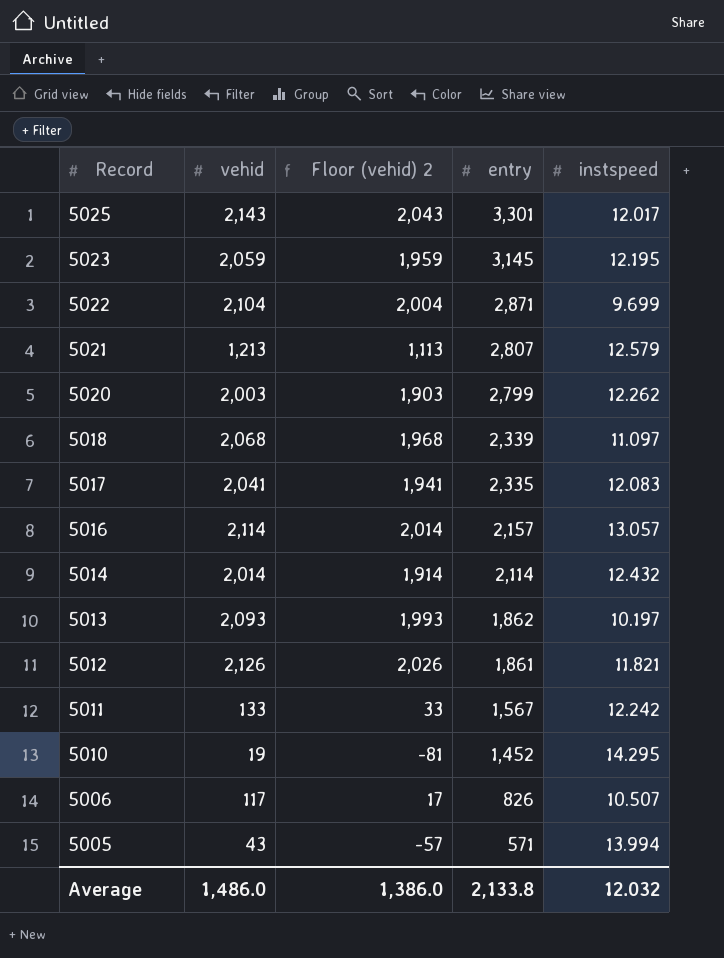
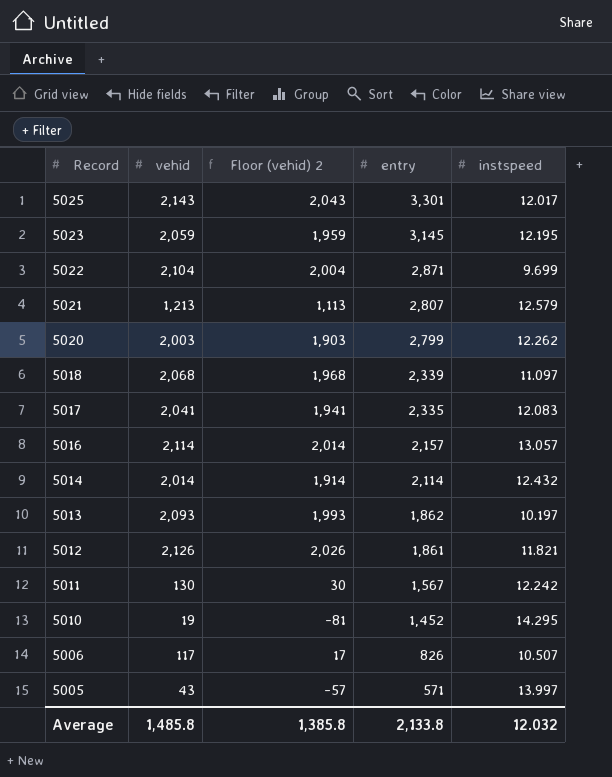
5011 | vehid: 133 -> 130
5011 | Floor (vehid) 2: 33 -> 30
5005 | instspeed: 13.994 -> 13.997
Average | vehid: 1,486.0 -> 1,485.8
Average | Floor (vehid) 2: 1,386.0 -> 1,385.8

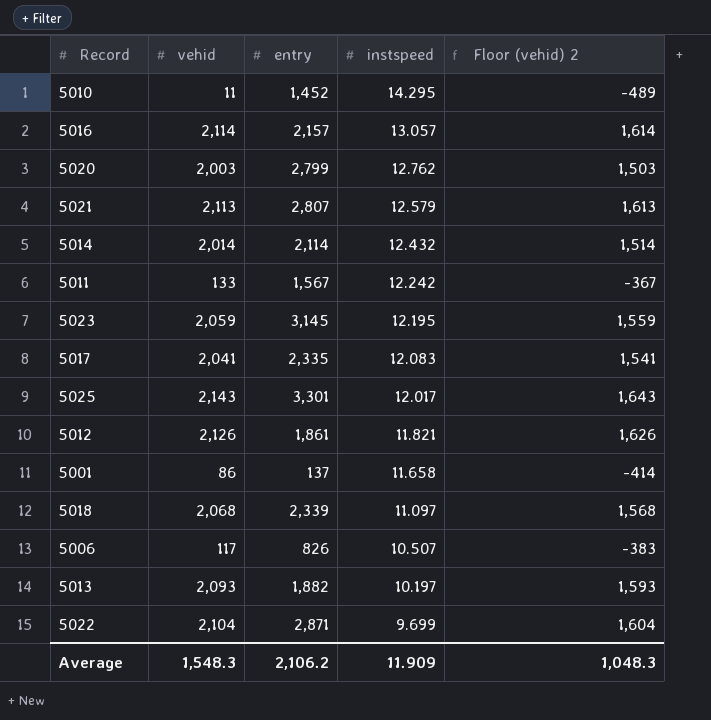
row order: Record descending -> instspeed descending
column Floor (vehid) 2 | formula: [vehid] - 100 -> [vehid] - 500
column Floor (vehid) 2 | position: 3 -> 5
row 5005: 43 | -57 | 571 | 13.997 -> none
5010 | vehid: 19 -> 11
5020 | instspeed: 12.262 -> 12.762
5021 | vehid: 1,213 -> 2,113
5011 | vehid: 130 -> 133
row 5001: none -> 86 | 137 | 11.658 | -414
5013 | entry: 1,862 -> 1,882
Average | vehid: 1,485.8 -> 1,548.3
Average | entry: 2,133.8 -> 2,106.2
Average | instspeed: 12.032 -> 11.909
Average | Floor (vehid) 2: 1,385.8 -> 1,048.3

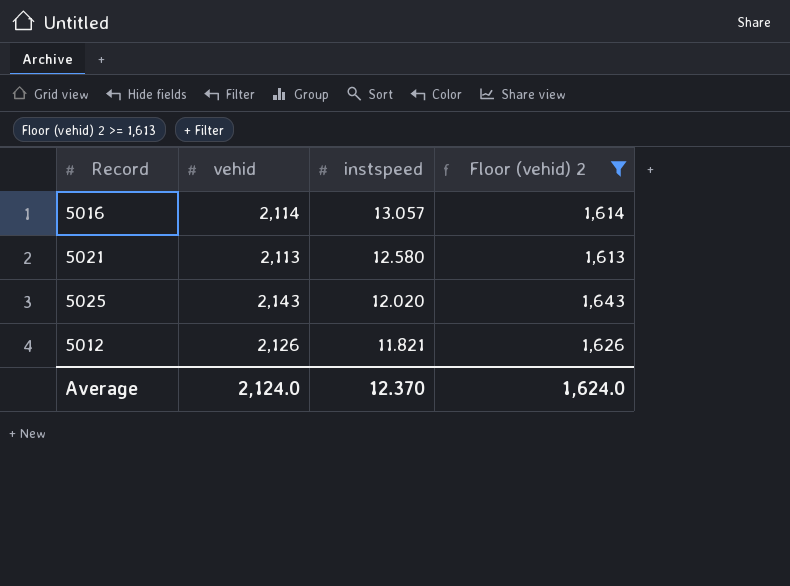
filter: none -> Floor (vehid) 2 >= 1,613
column entry | position: 3 -> none
5021 | instspeed: 12.579 -> 12.580
5025 | instspeed: 12.017 -> 12.020
Average | vehid: 1,548.3 -> 2,124.0
Average | instspeed: 11.909 -> 12.370
Average | Floor (vehid) 2: 1,048.3 -> 1,624.0

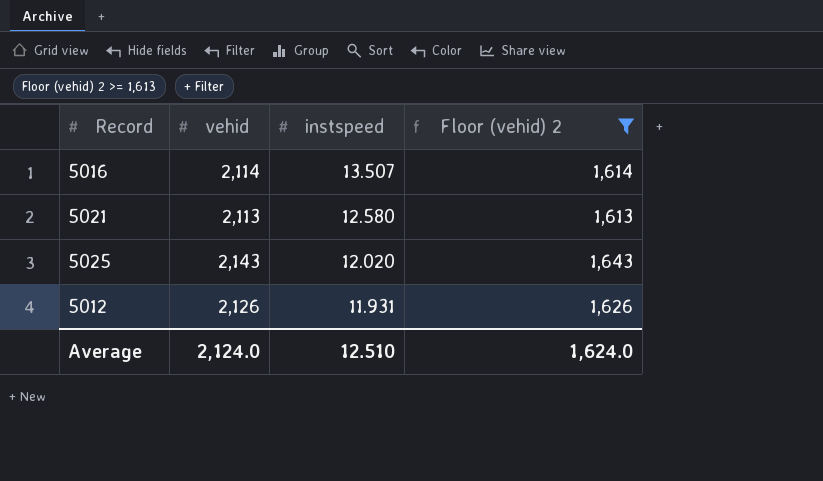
5016 | instspeed: 13.057 -> 13.507
5012 | instspeed: 11.821 -> 11.931
Average | instspeed: 12.370 -> 12.510

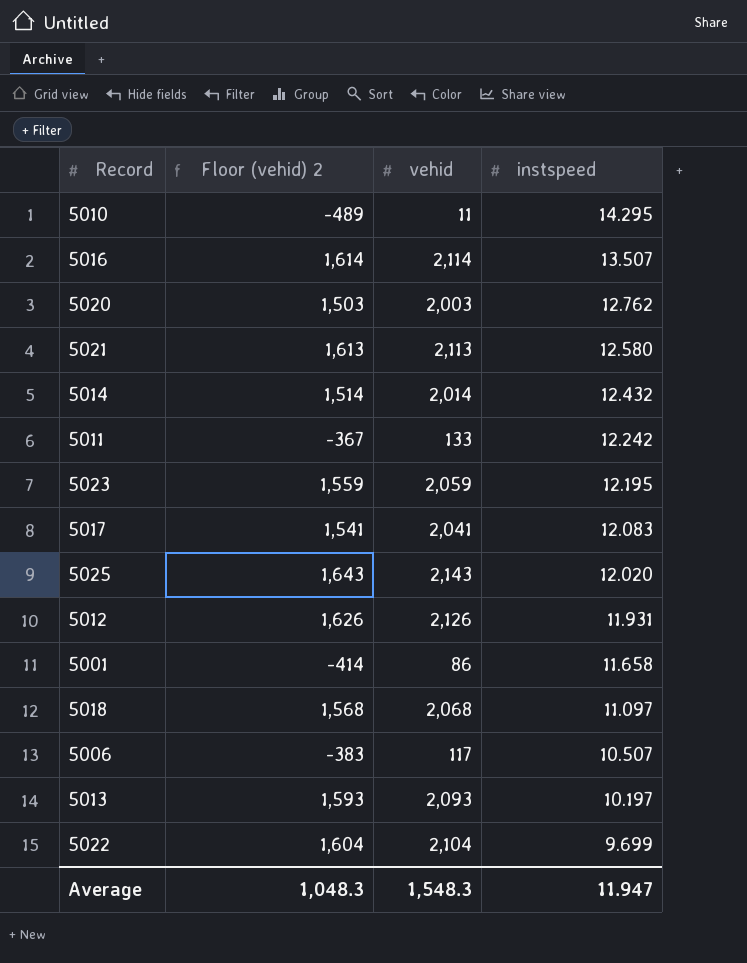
filter: Floor (vehid) 2 >= 1,613 -> none
column Floor (vehid) 2 | position: 4 -> 2
Average | Floor (vehid) 2: 1,624.0 -> 1,048.3
Average | vehid: 2,124.0 -> 1,548.3
Average | instspeed: 12.510 -> 11.947

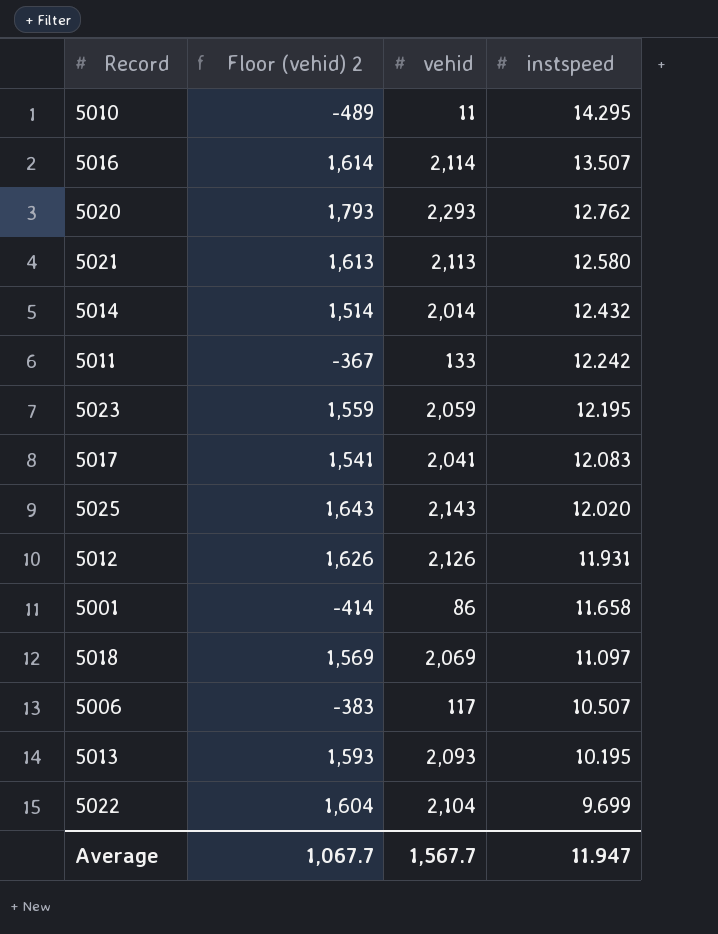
5020 | Floor (vehid) 2: 1,503 -> 1,793
5020 | vehid: 2,003 -> 2,293
5018 | Floor (vehid) 2: 1,568 -> 1,569
5018 | vehid: 2,068 -> 2,069
5013 | instspeed: 10.197 -> 10.195
Average | Floor (vehid) 2: 1,048.3 -> 1,067.7
Average | vehid: 1,548.3 -> 1,567.7

